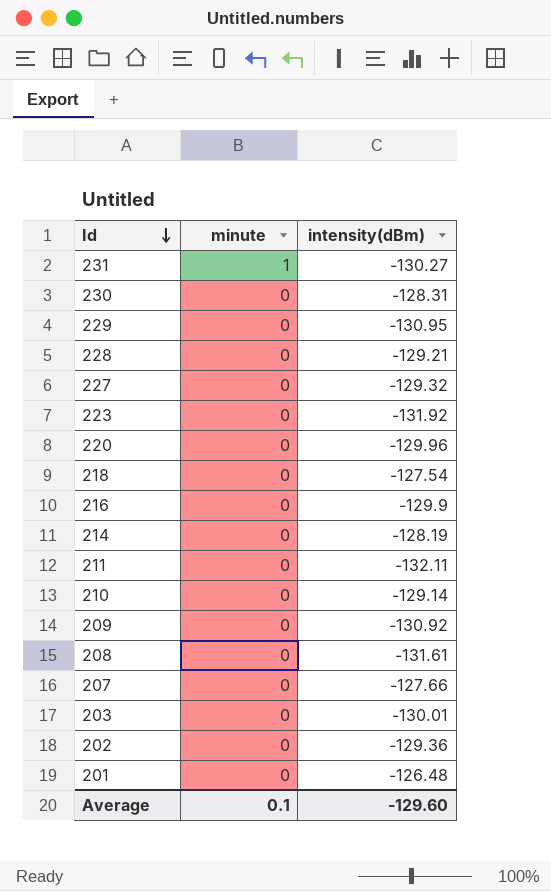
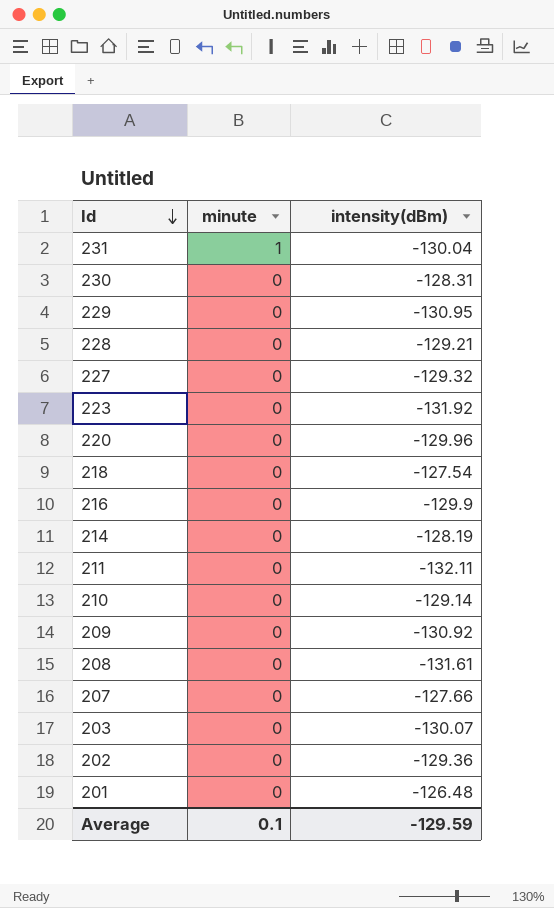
231 | intensity(dBm): -130.27 -> -130.04
203 | intensity(dBm): -130.01 -> -130.07
Average | intensity(dBm): -129.60 -> -129.59

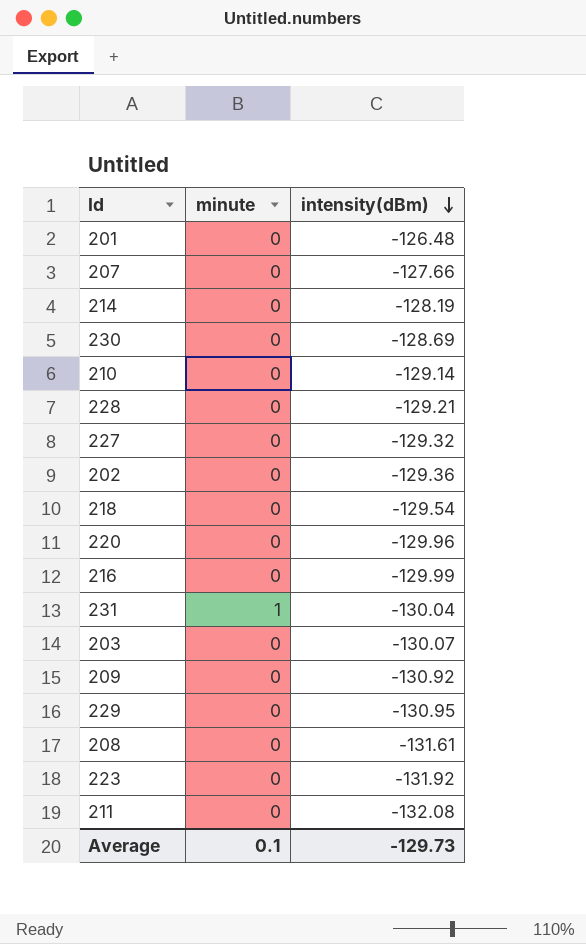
row order: Id descending -> intensity(dBm) descending
230 | intensity(dBm): -128.31 -> -128.69
218 | intensity(dBm): -127.54 -> -129.54
216 | intensity(dBm): -129.9 -> -129.99
211 | intensity(dBm): -132.11 -> -132.08
Average | intensity(dBm): -129.59 -> -129.73

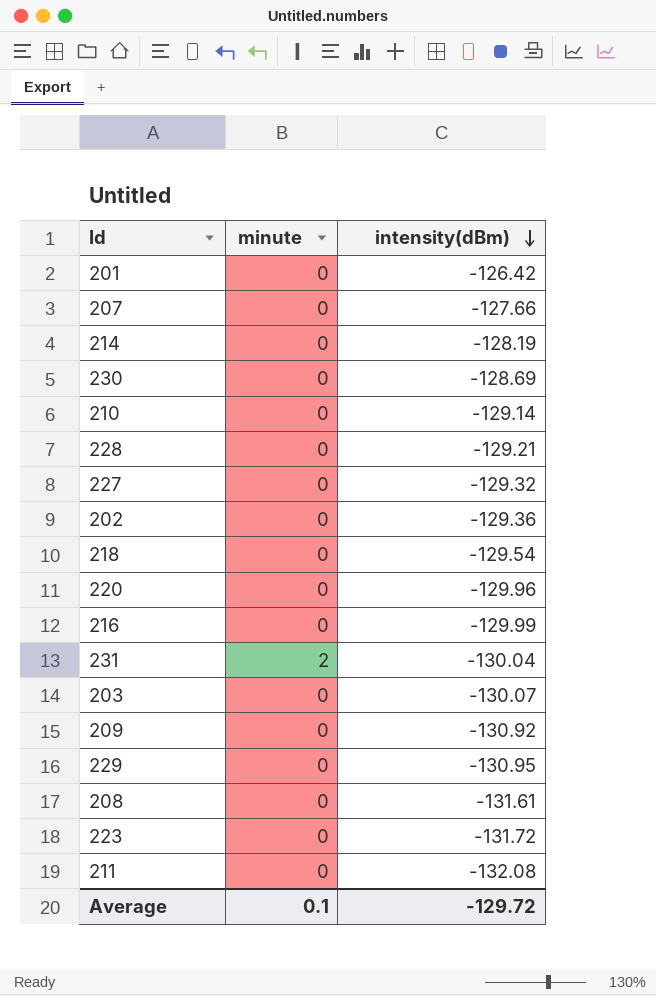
201 | intensity(dBm): -126.48 -> -126.42
231 | minute: 1 -> 2
223 | intensity(dBm): -131.92 -> -131.72
Average | intensity(dBm): -129.73 -> -129.72

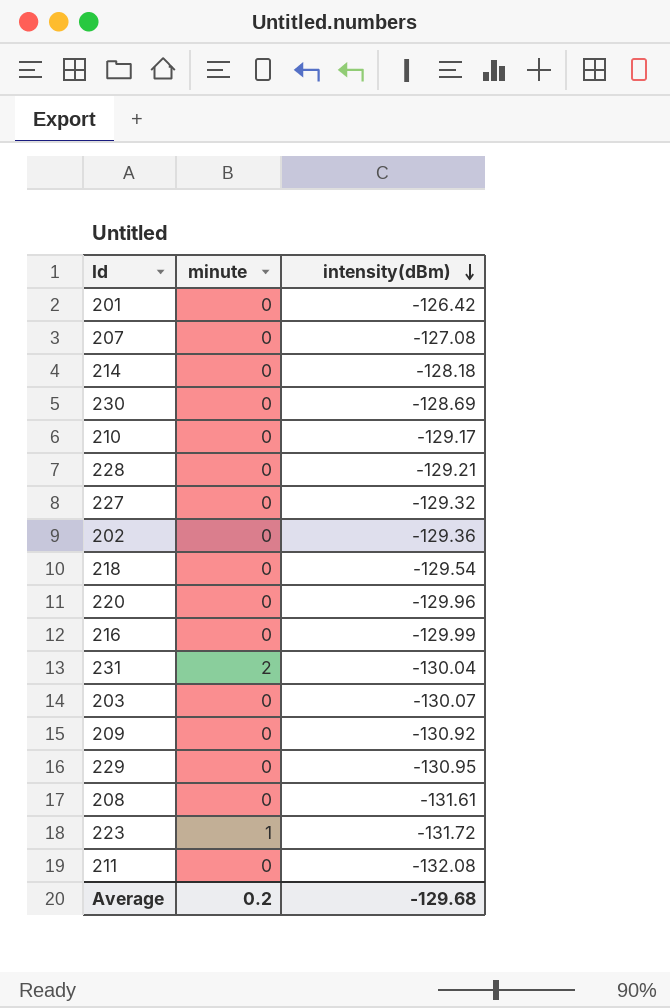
207 | intensity(dBm): -127.66 -> -127.08
214 | intensity(dBm): -128.19 -> -128.18
210 | intensity(dBm): -129.14 -> -129.17
223 | minute: 0 -> 1
Average | minute: 0.1 -> 0.2
Average | intensity(dBm): -129.72 -> -129.68

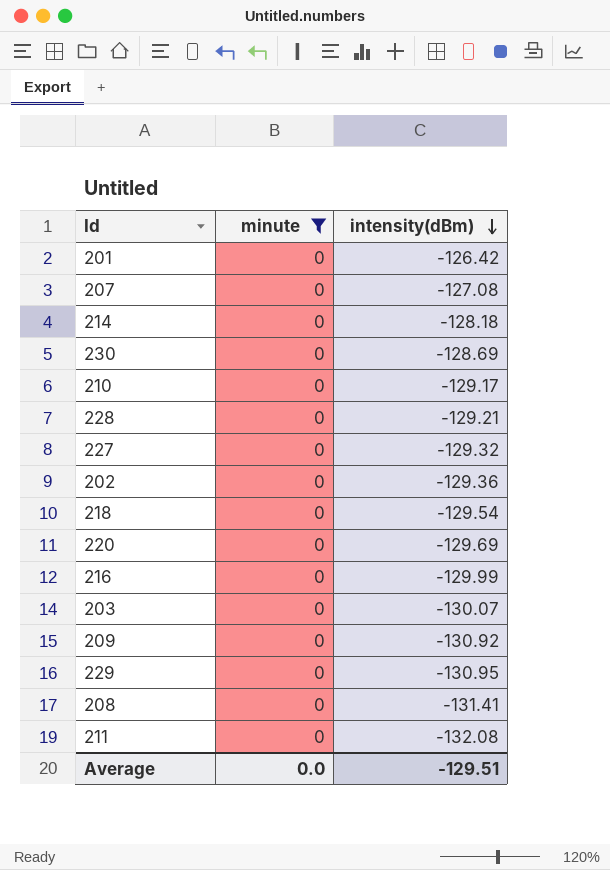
filter: none -> minute = 0
220 | intensity(dBm): -129.96 -> -129.69
208 | intensity(dBm): -131.61 -> -131.41
Average | minute: 0.2 -> 0.0
Average | intensity(dBm): -129.68 -> -129.51

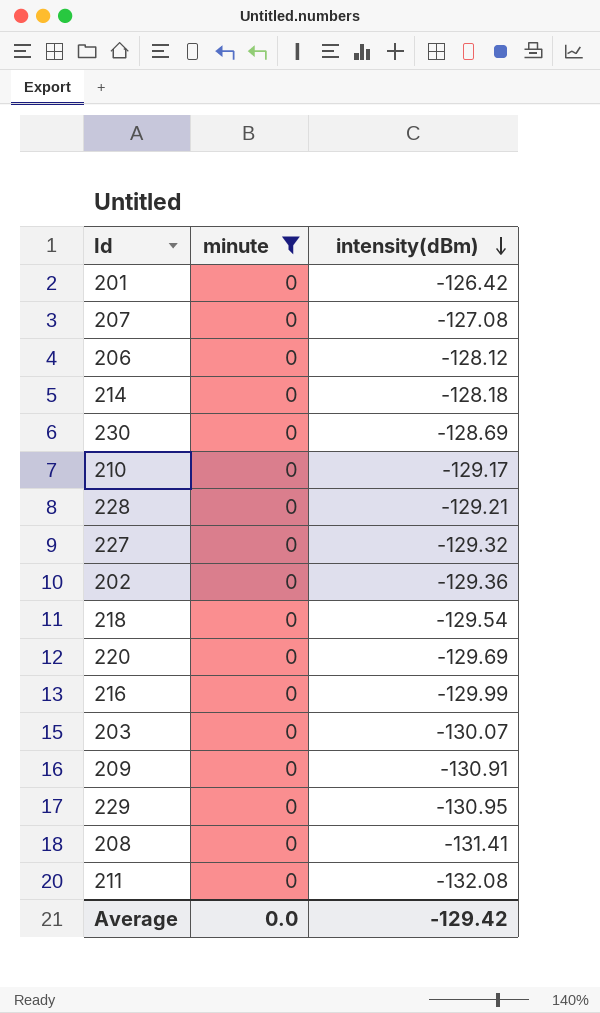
row 206: none -> 0 | -128.12
209 | intensity(dBm): -130.92 -> -130.91
Average | intensity(dBm): -129.51 -> -129.42

